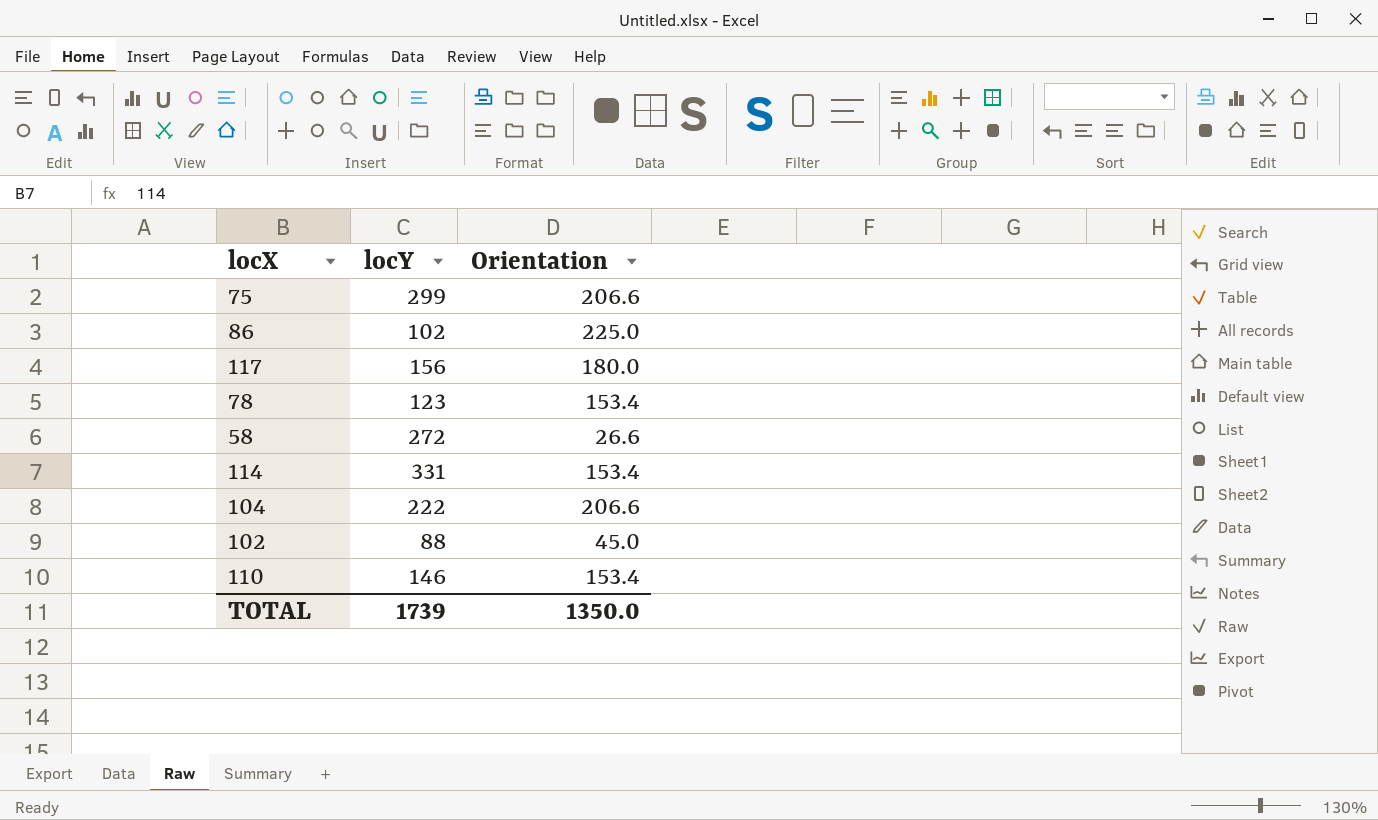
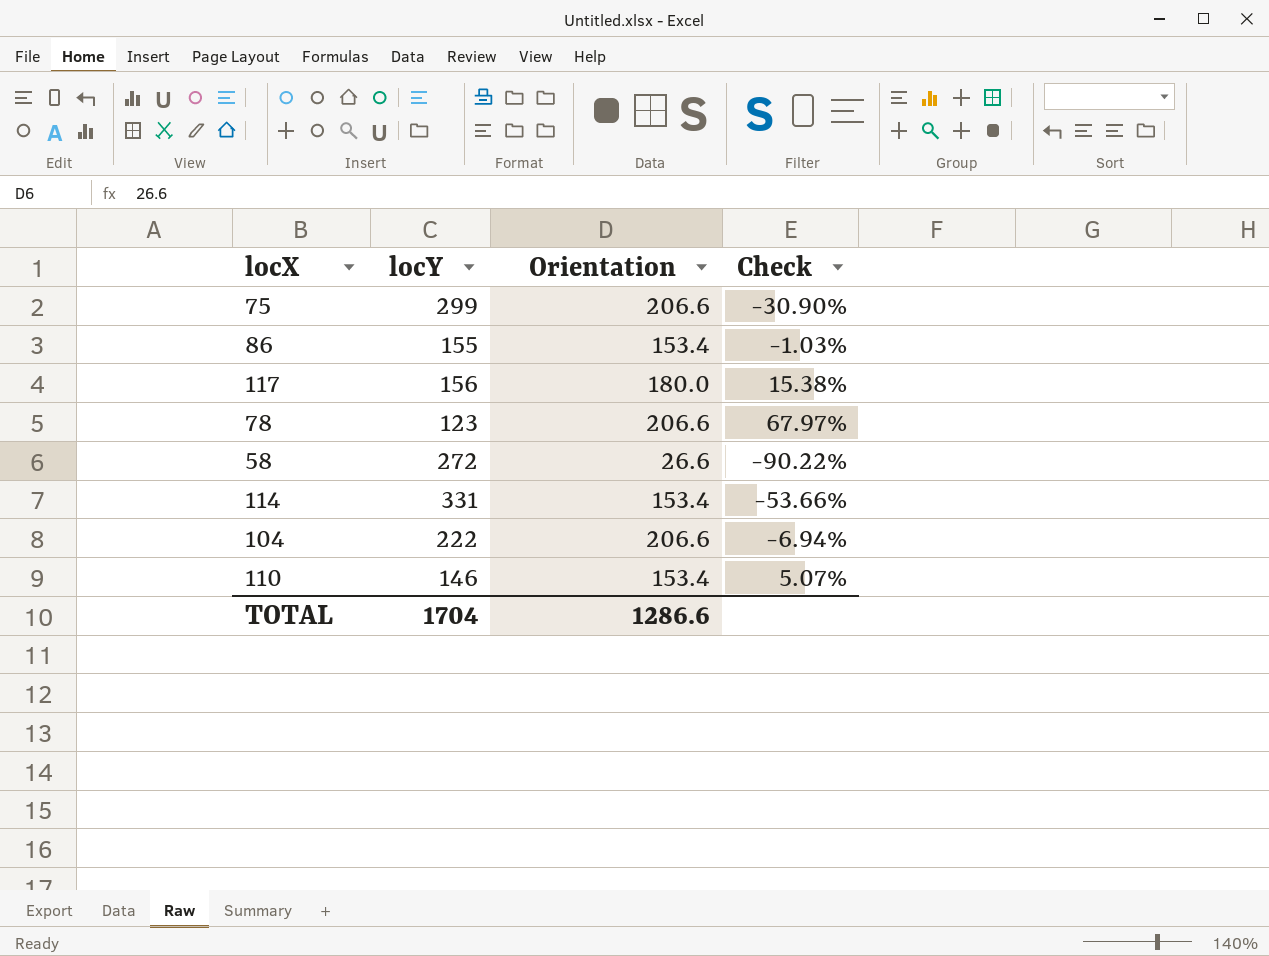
column Check | formula: none -> ([Orientation] - [locY]) / [locY]
row 102: 88 | 45.0 -> none
86 | locY: 102 -> 155
86 | Orientation: 225.0 -> 153.4
78 | Orientation: 153.4 -> 206.6
TOTAL | locY: 1739 -> 1704
TOTAL | Orientation: 1350.0 -> 1286.6

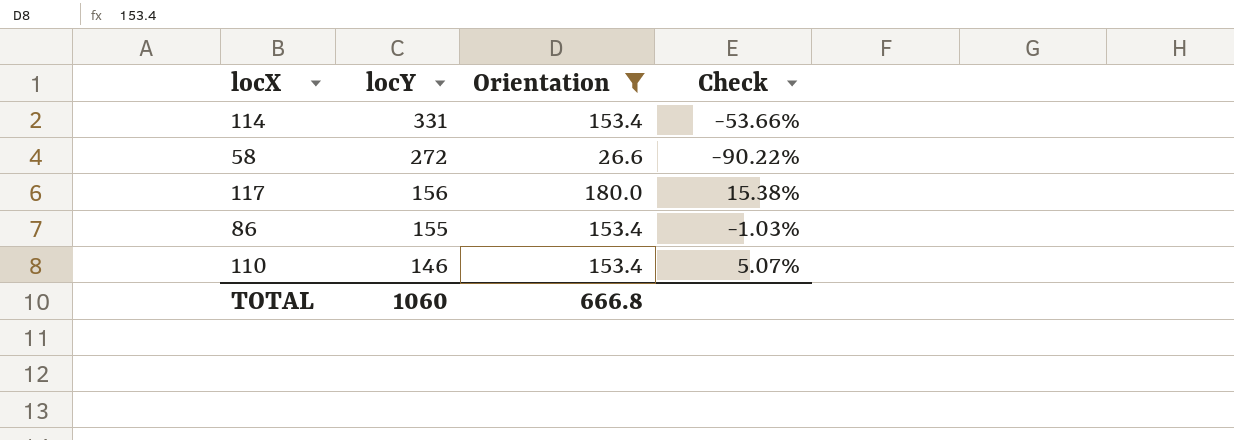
filter: none -> Orientation != 206.6
row order: none -> locY descending
TOTAL | locY: 1704 -> 1060
TOTAL | Orientation: 1286.6 -> 666.8

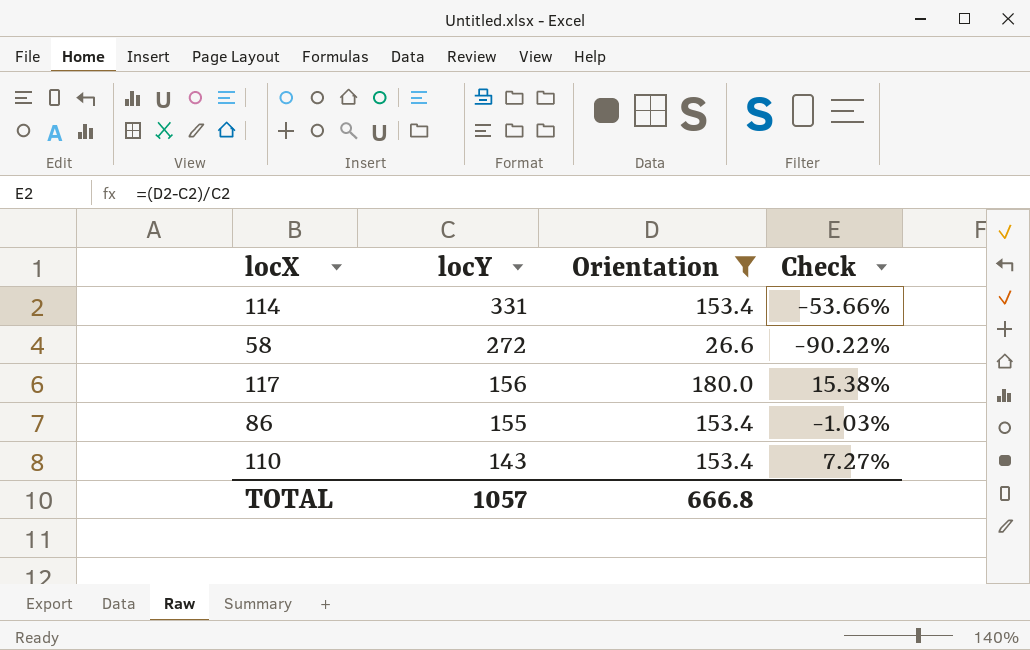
110 | locY: 146 -> 143
110 | Check: 5.07% -> 7.27%
TOTAL | locY: 1060 -> 1057

